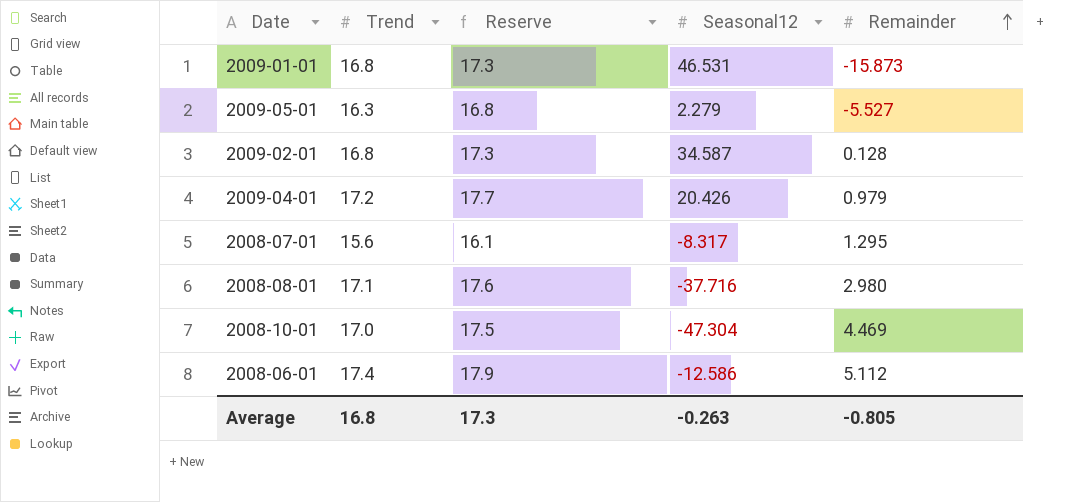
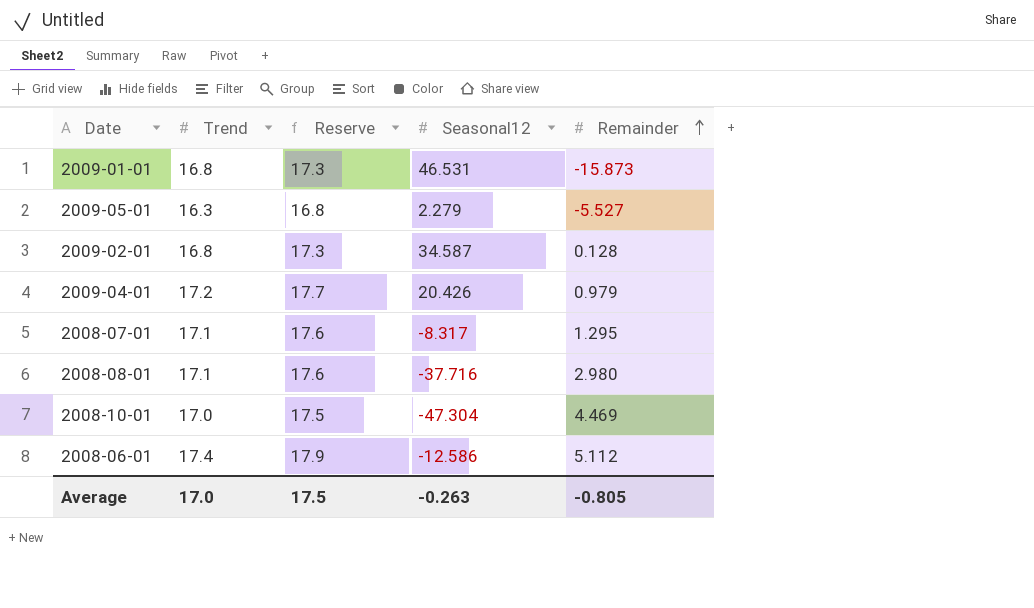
2008-07-01 | Trend: 15.6 -> 17.1
2008-07-01 | Reserve: 16.1 -> 17.6
Average | Trend: 16.8 -> 17.0
Average | Reserve: 17.3 -> 17.5

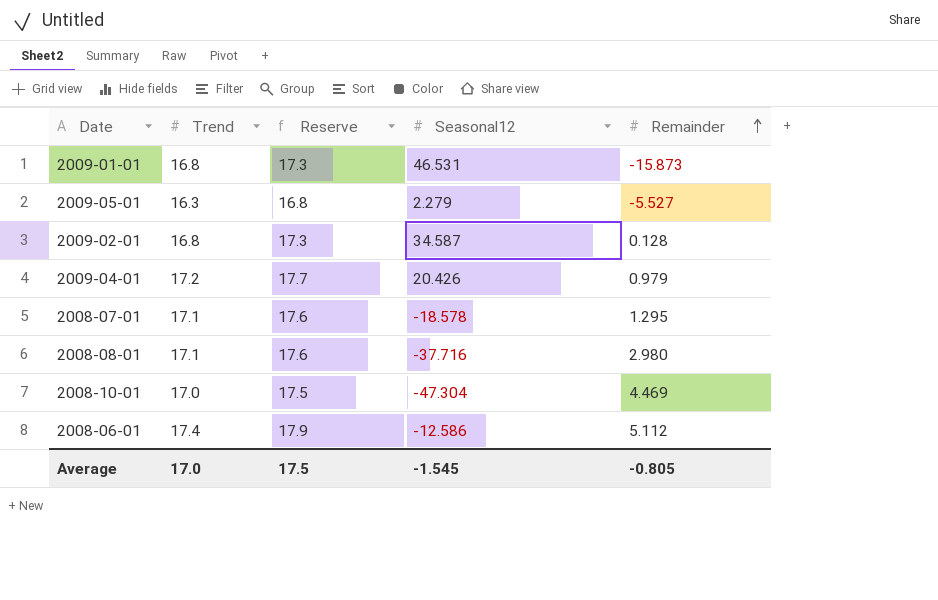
2008-07-01 | Seasonal12: -8.317 -> -18.578
Average | Seasonal12: -0.263 -> -1.545

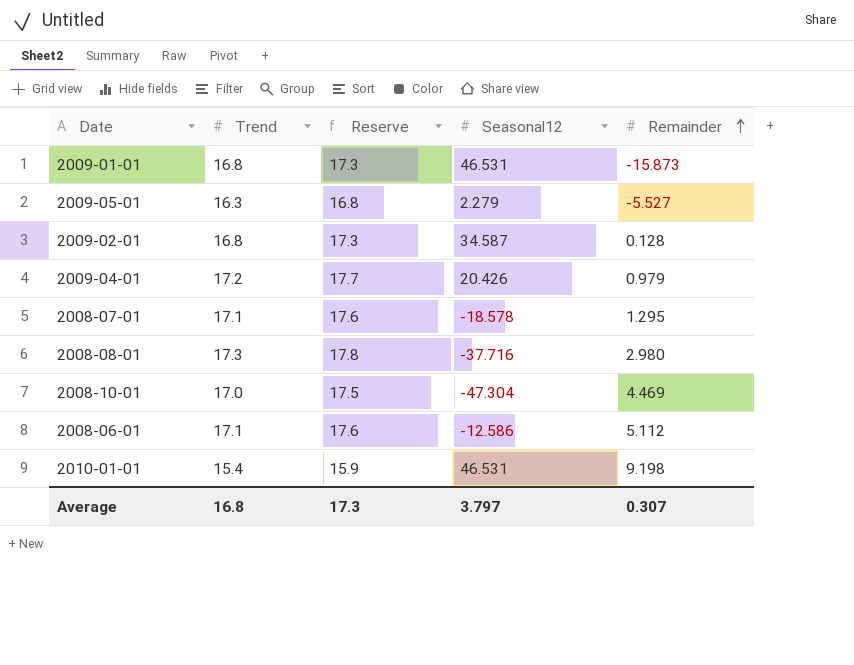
2008-08-01 | Trend: 17.1 -> 17.3
2008-08-01 | Reserve: 17.6 -> 17.8
2008-06-01 | Trend: 17.4 -> 17.1
2008-06-01 | Reserve: 17.9 -> 17.6
row 2010-01-01: none -> 15.4 | 15.9 | 46.531 | 9.198
Average | Trend: 17.0 -> 16.8
Average | Reserve: 17.5 -> 17.3
Average | Seasonal12: -1.545 -> 3.797
Average | Remainder: -0.805 -> 0.307

